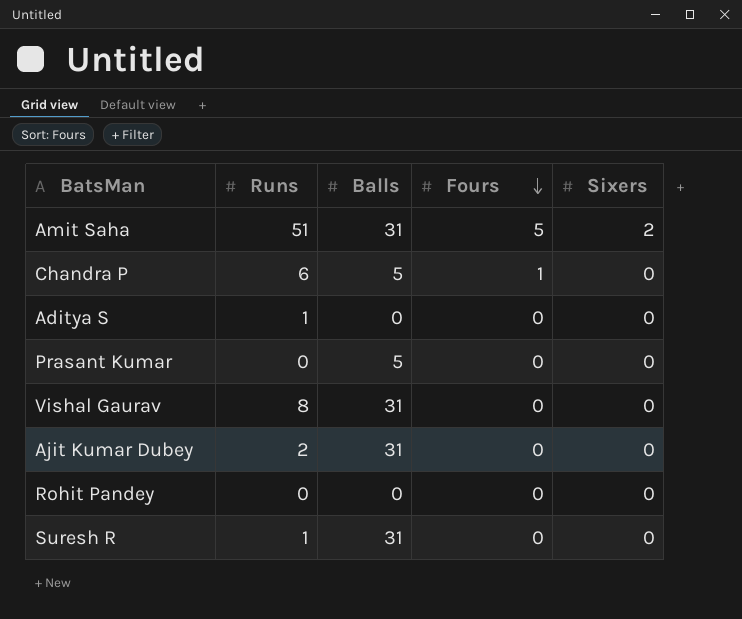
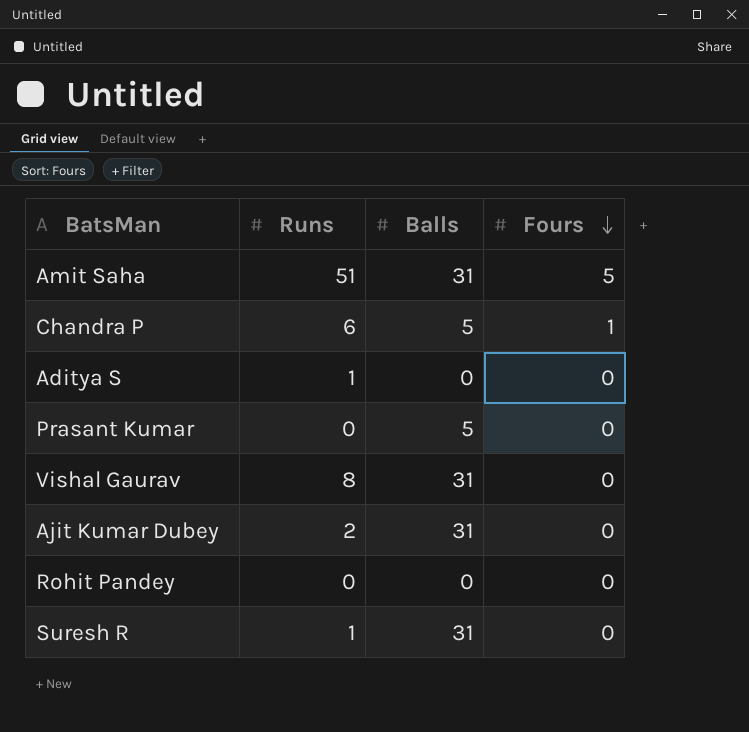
column Sixers | position: 5 -> none

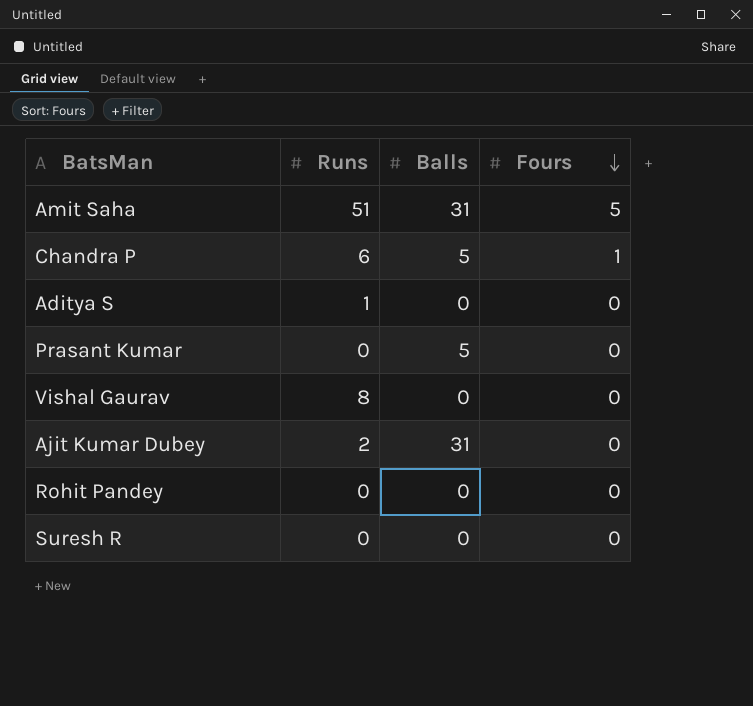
Vishal Gaurav | Balls: 31 -> 0
Suresh R | Runs: 1 -> 0
Suresh R | Balls: 31 -> 0

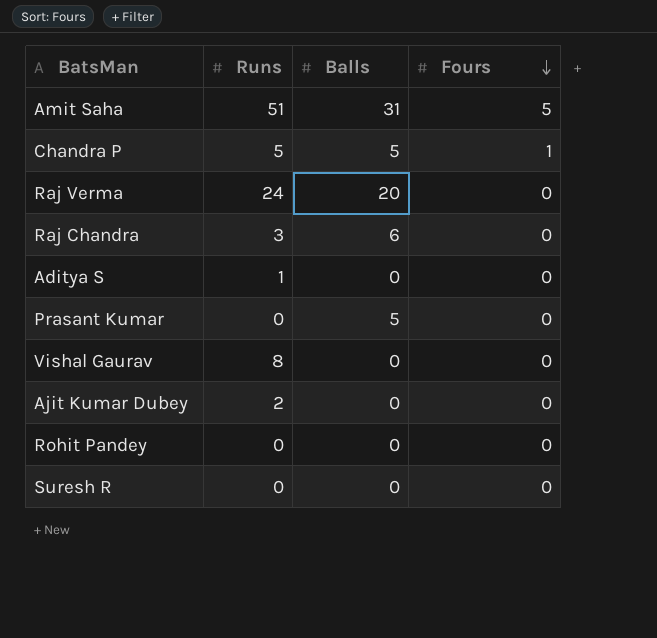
Chandra P | Runs: 6 -> 5
row Raj Verma: none -> 24 | 20 | 0
row Raj Chandra: none -> 3 | 6 | 0
Ajit Kumar Dubey | Balls: 31 -> 0

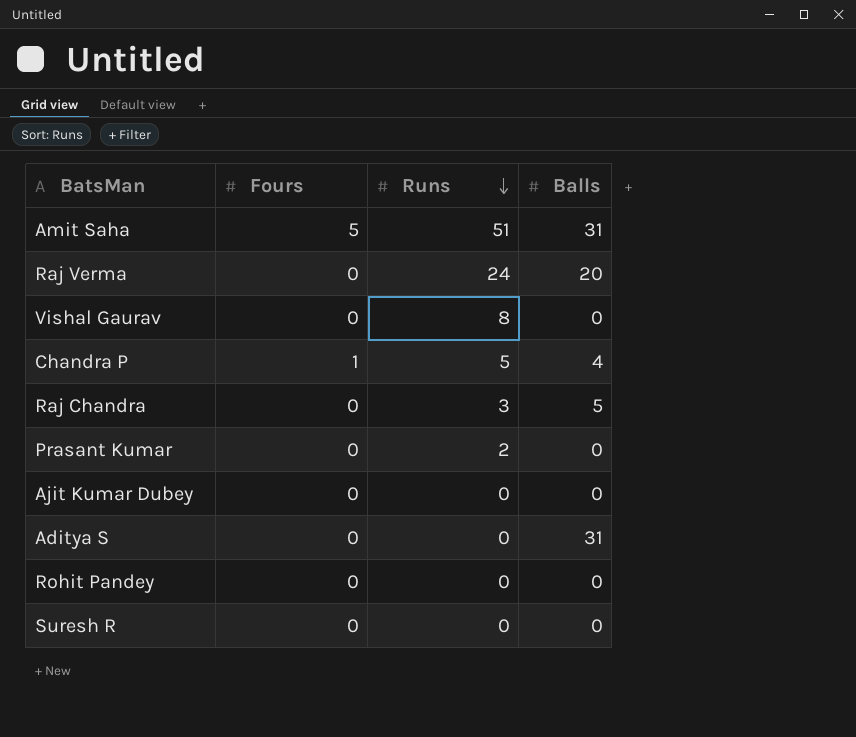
row order: Fours descending -> Runs descending
column Fours | position: 4 -> 2
Chandra P | Balls: 5 -> 4
Raj Chandra | Balls: 6 -> 5
Prasant Kumar | Runs: 0 -> 2
Prasant Kumar | Balls: 5 -> 0
Ajit Kumar Dubey | Runs: 2 -> 0
Aditya S | Runs: 1 -> 0
Aditya S | Balls: 0 -> 31

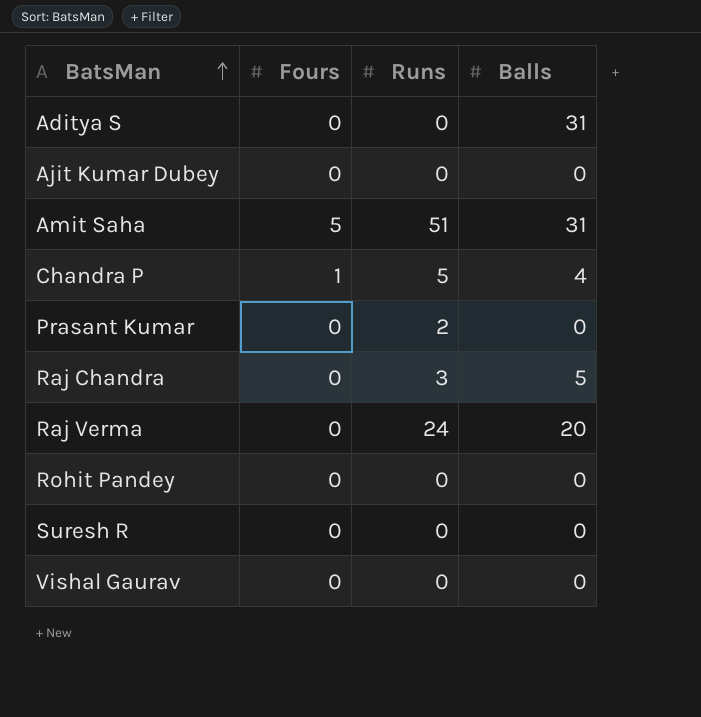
row order: Runs descending -> BatsMan ascending
Vishal Gaurav | Runs: 8 -> 0

